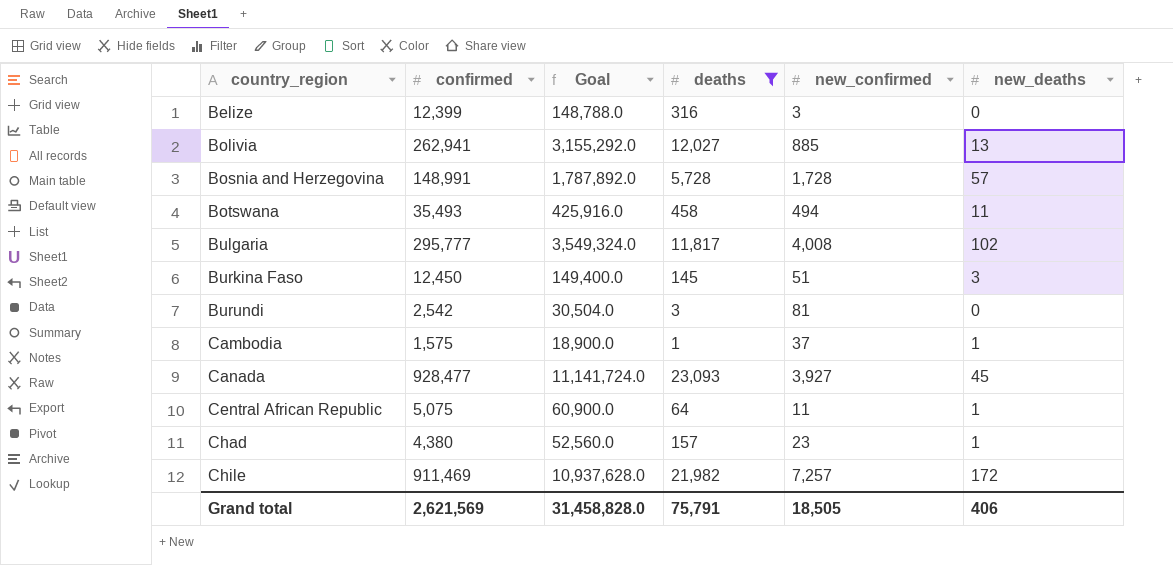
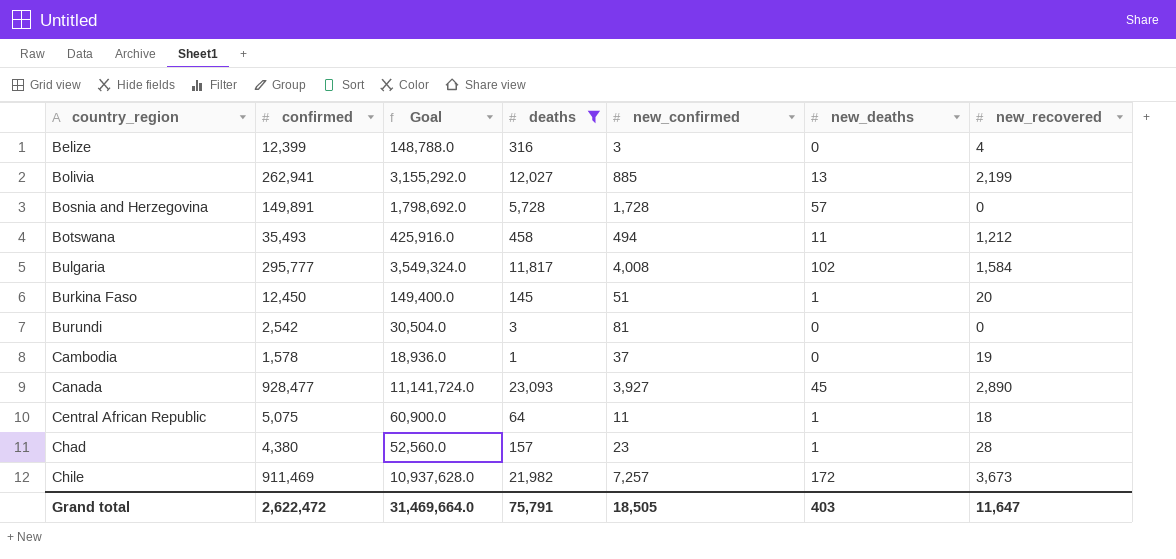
column new_recovered | position: none -> 7
Bosnia and Herzegovina | confirmed: 148,991 -> 149,891
Bosnia and Herzegovina | Goal: 1,787,892.0 -> 1,798,692.0
Burkina Faso | new_deaths: 3 -> 1
Cambodia | confirmed: 1,575 -> 1,578
Cambodia | Goal: 18,900.0 -> 18,936.0
Cambodia | new_deaths: 1 -> 0
Grand total | confirmed: 2,621,569 -> 2,622,472
Grand total | Goal: 31,458,828.0 -> 31,469,664.0
Grand total | new_deaths: 406 -> 403

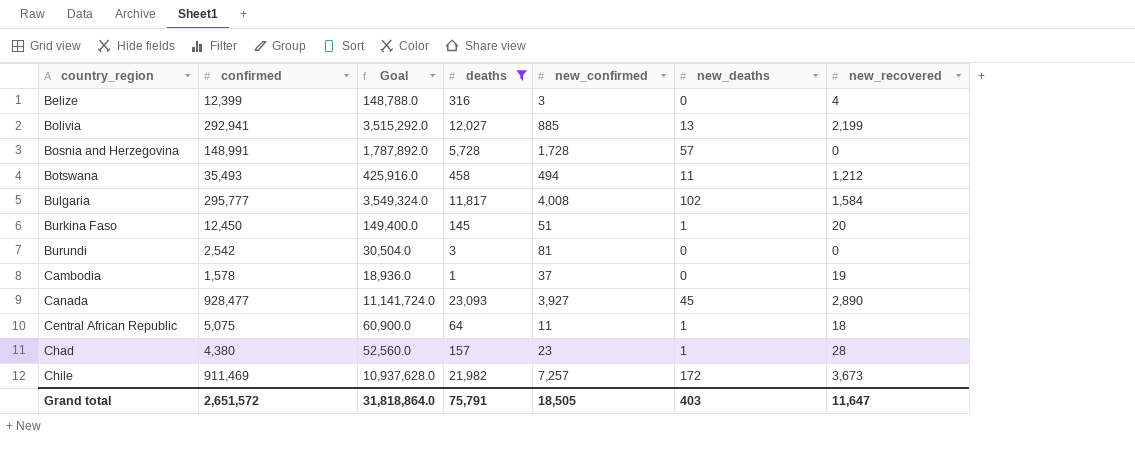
Bolivia | confirmed: 262,941 -> 292,941
Bolivia | Goal: 3,155,292.0 -> 3,515,292.0
Bosnia and Herzegovina | confirmed: 149,891 -> 148,991
Bosnia and Herzegovina | Goal: 1,798,692.0 -> 1,787,892.0
Grand total | confirmed: 2,622,472 -> 2,651,572
Grand total | Goal: 31,469,664.0 -> 31,818,864.0

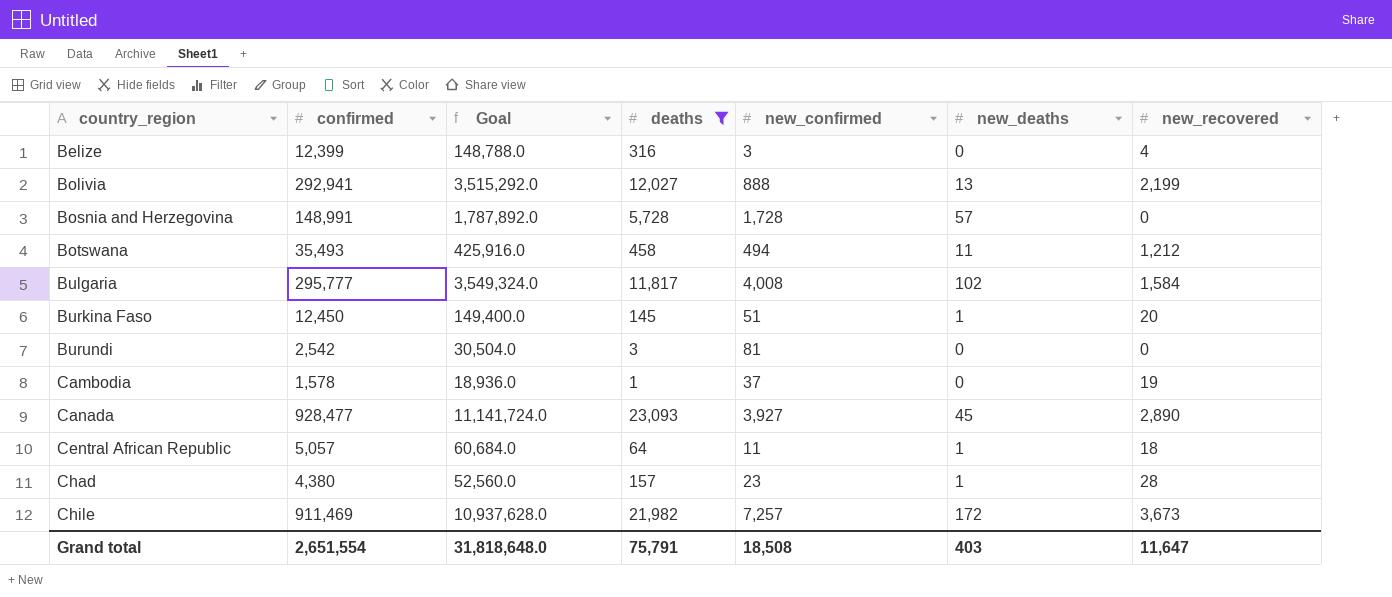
Bolivia | new_confirmed: 885 -> 888
Central African Republic | confirmed: 5,075 -> 5,057
Central African Republic | Goal: 60,900.0 -> 60,684.0
Grand total | confirmed: 2,651,572 -> 2,651,554
Grand total | Goal: 31,818,864.0 -> 31,818,648.0
Grand total | new_confirmed: 18,505 -> 18,508

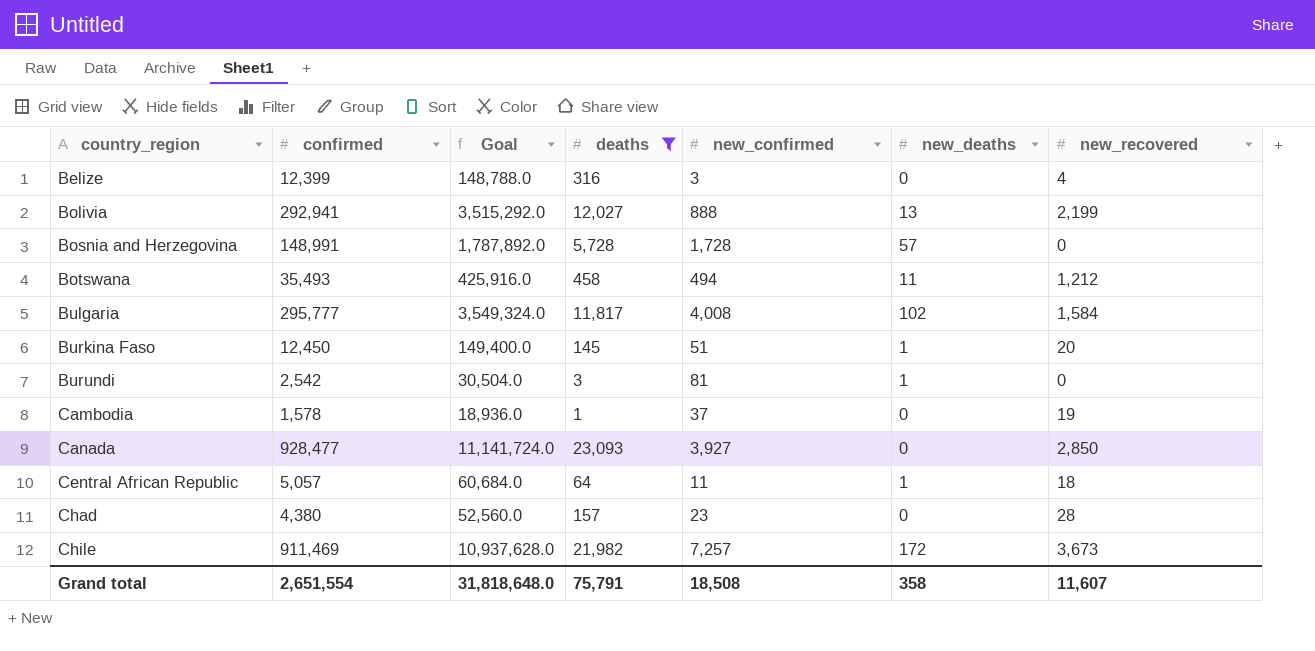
Burundi | new_deaths: 0 -> 1
Canada | new_deaths: 45 -> 0
Canada | new_recovered: 2,890 -> 2,850
Chad | new_deaths: 1 -> 0
Grand total | new_deaths: 403 -> 358
Grand total | new_recovered: 11,647 -> 11,607

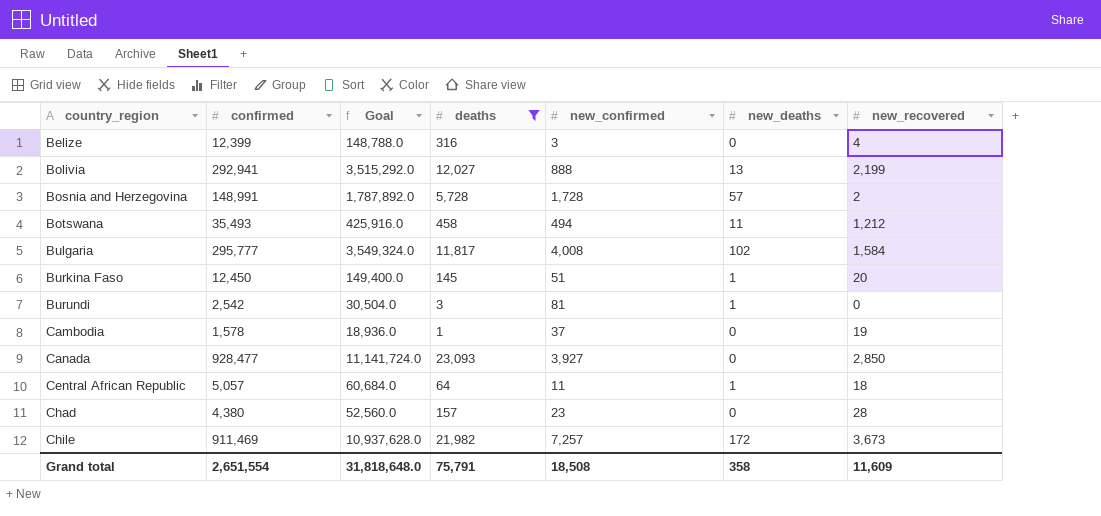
Bosnia and Herzegovina | new_recovered: 0 -> 2
Grand total | new_recovered: 11,607 -> 11,609

